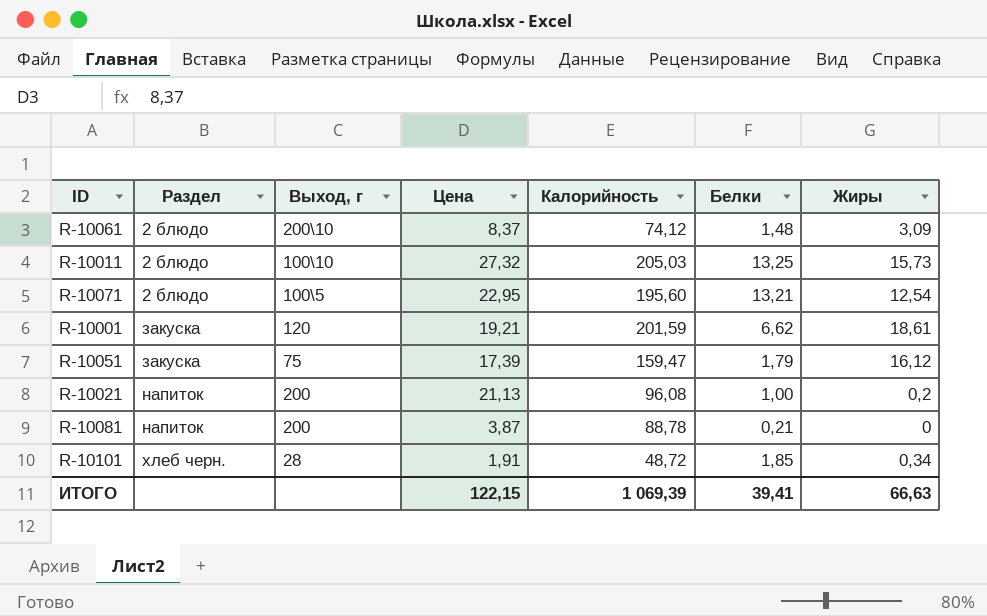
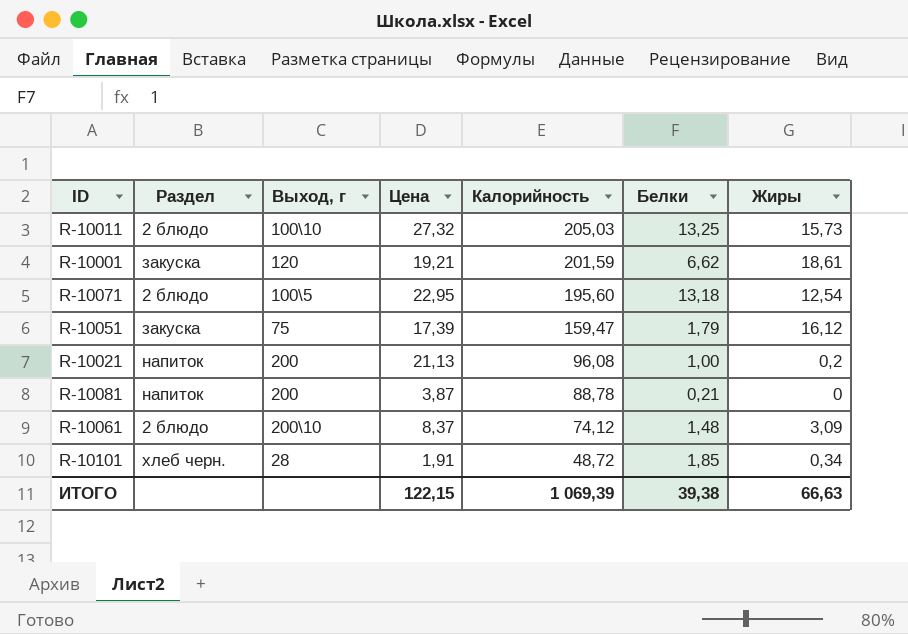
row order: Раздел ascending -> Калорийность descending
R-10071 | Белки: 13,21 -> 13,18
ИТОГО | Белки: 39,41 -> 39,38

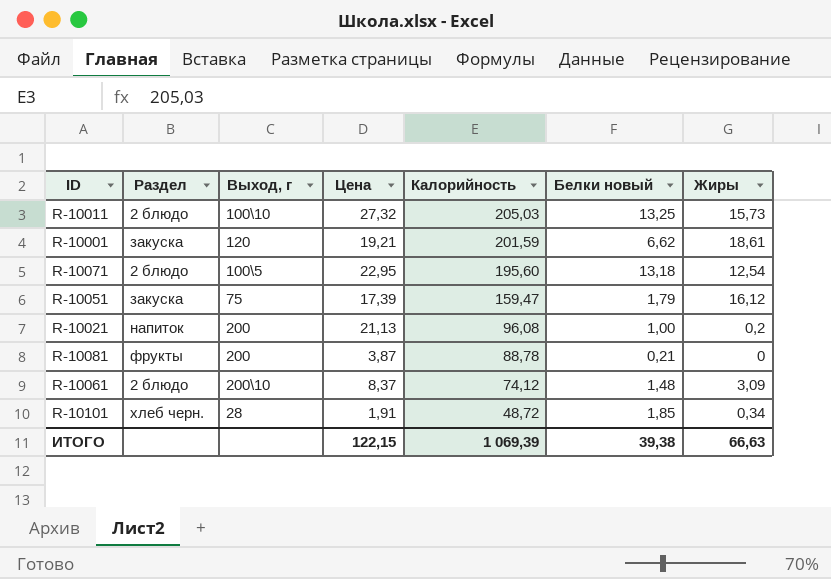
column name: Белки -> Белки новый
R-10081 | Раздел: напиток -> фрукты

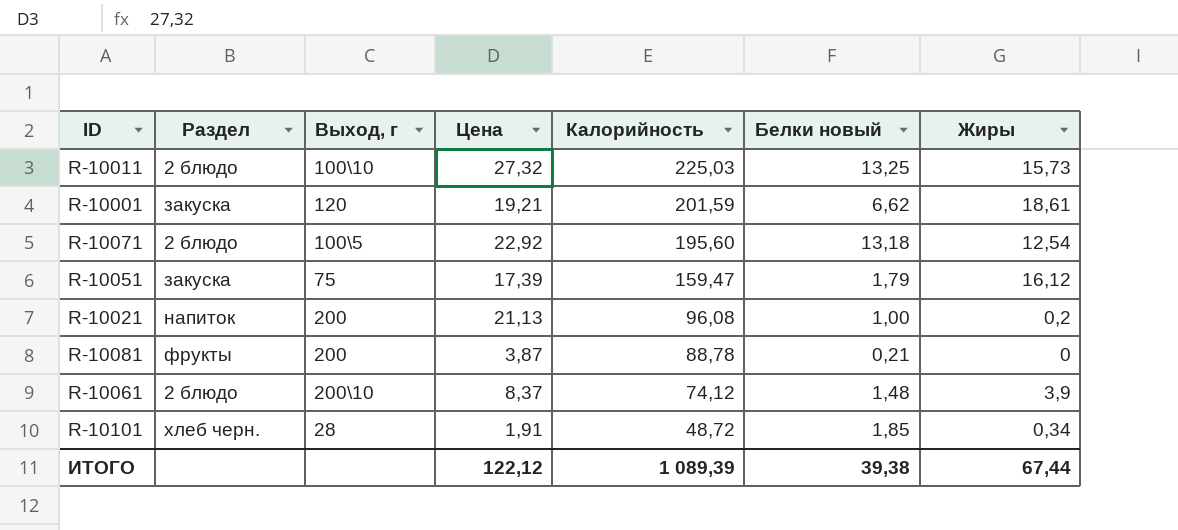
R-10011 | Калорийность: 205,03 -> 225,03
R-10071 | Цена: 22,95 -> 22,92
R-10061 | Жиры: 3,09 -> 3,9
ИТОГО | Цена: 122,15 -> 122,12
ИТОГО | Калорийность: 1 069,39 -> 1 089,39
ИТОГО | Жиры: 66,63 -> 67,44

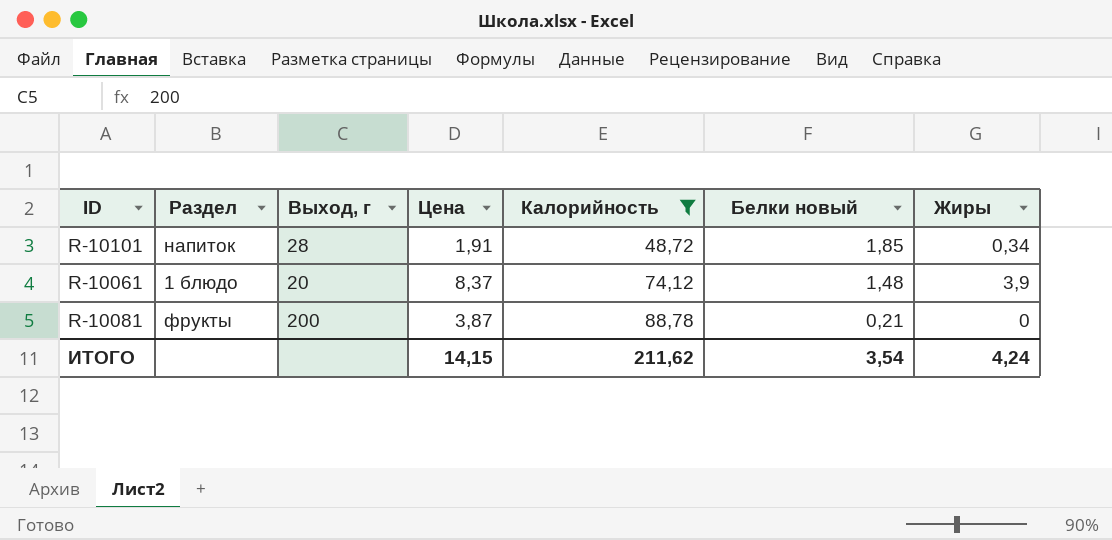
filter: none -> Калорийность <= 88,78
row order: Калорийность descending -> Калорийность ascending
R-10101 | Раздел: хлеб черн. -> напиток
R-10061 | Раздел: 2 блюдо -> 1 блюдо
R-10061 | Выход, г: 200\10 -> 20
ИТОГО | Цена: 122,12 -> 14,15
ИТОГО | Калорийность: 1 089,39 -> 211,62
ИТОГО | Белки новый: 39,38 -> 3,54
ИТОГО | Жиры: 67,44 -> 4,24

